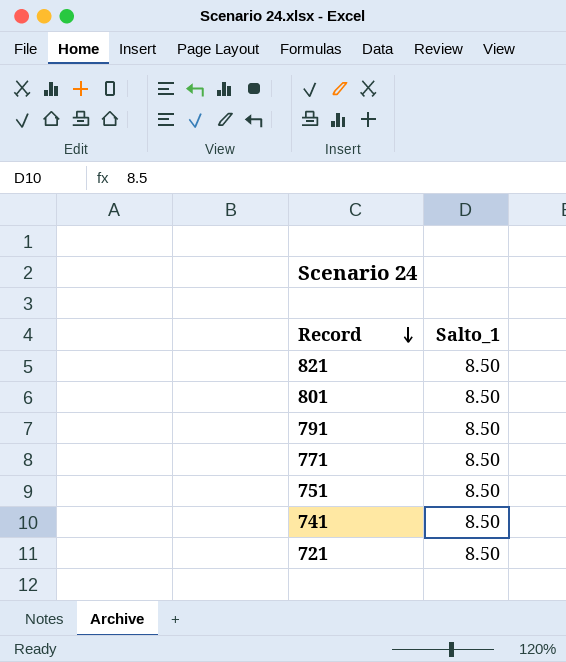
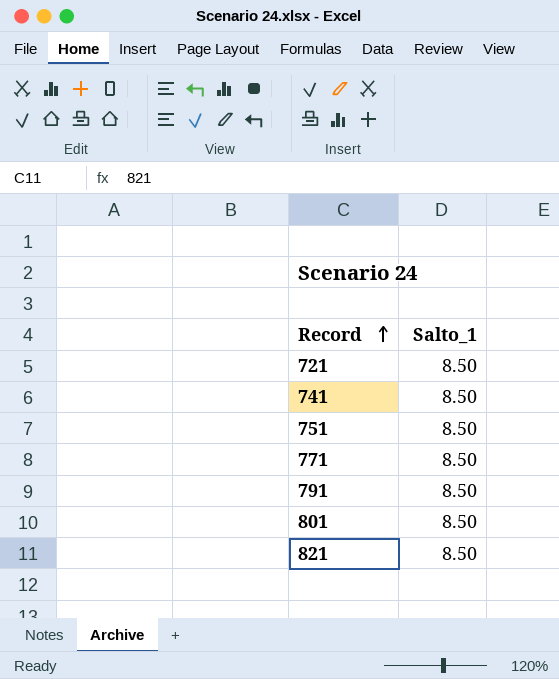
row order: Record descending -> Record ascending

